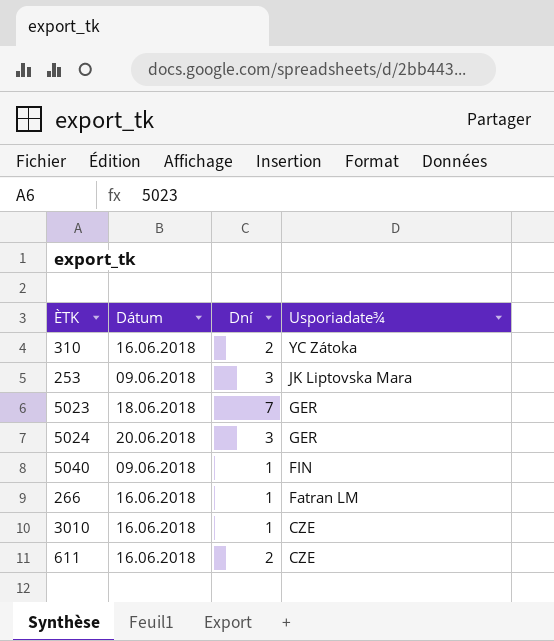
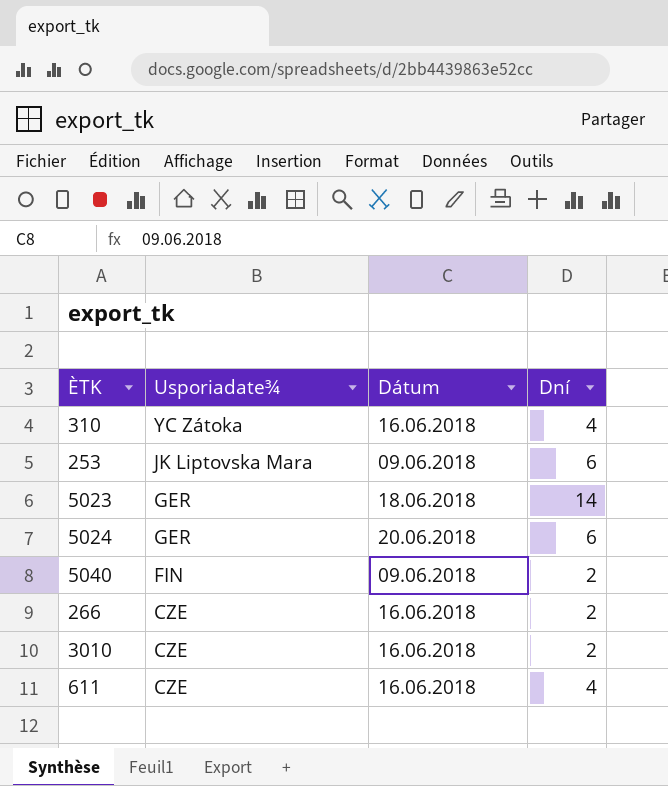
column Usporiadate¾ | position: 4 -> 2
310 | Dní: 2 -> 4
253 | Dní: 3 -> 6
5023 | Dní: 7 -> 14
5024 | Dní: 3 -> 6
5040 | Dní: 1 -> 2
266 | Usporiadate¾: Fatran LM -> CZE
266 | Dní: 1 -> 2
3010 | Dní: 1 -> 2
611 | Dní: 2 -> 4

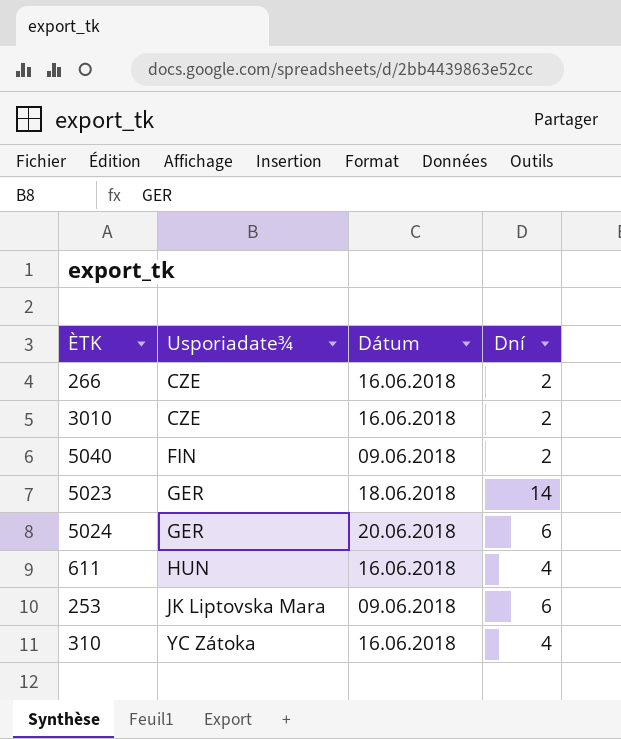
row order: Usporiadate¾ descending -> Usporiadate¾ ascending
611 | Usporiadate¾: CZE -> HUN

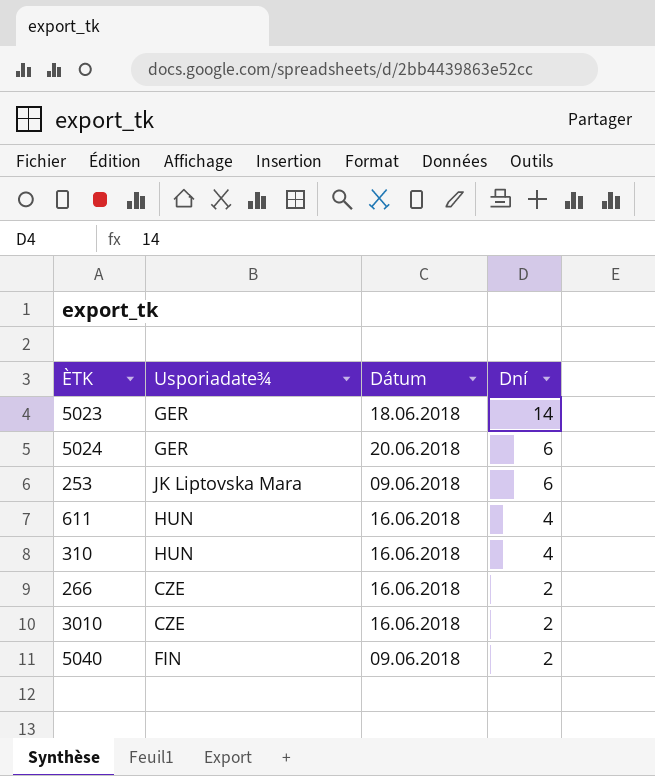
row order: Usporiadate¾ ascending -> Dní descending
310 | Usporiadate¾: YC Zátoka -> HUN

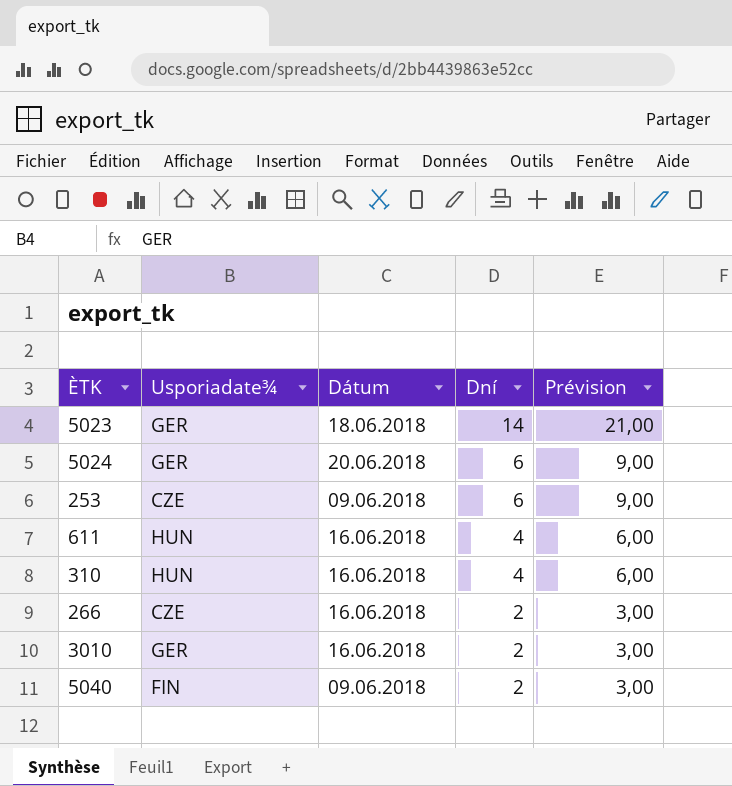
column Prévision | formula: none -> [Dní] * 1,5
253 | Usporiadate¾: JK Liptovska Mara -> CZE
3010 | Usporiadate¾: CZE -> GER

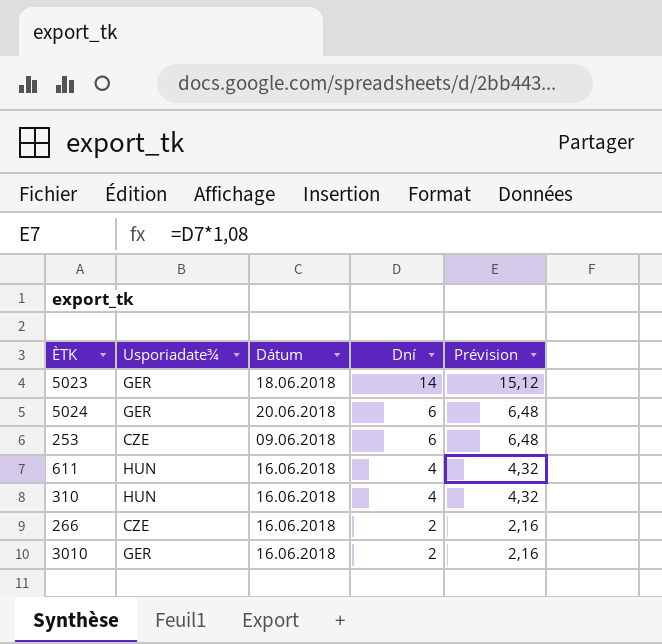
column Prévision | formula: [Dní] * 1,5 -> [Dní] * 1,08
row 5040: FIN | 09.06.2018 | 2 | 3,00 -> none

